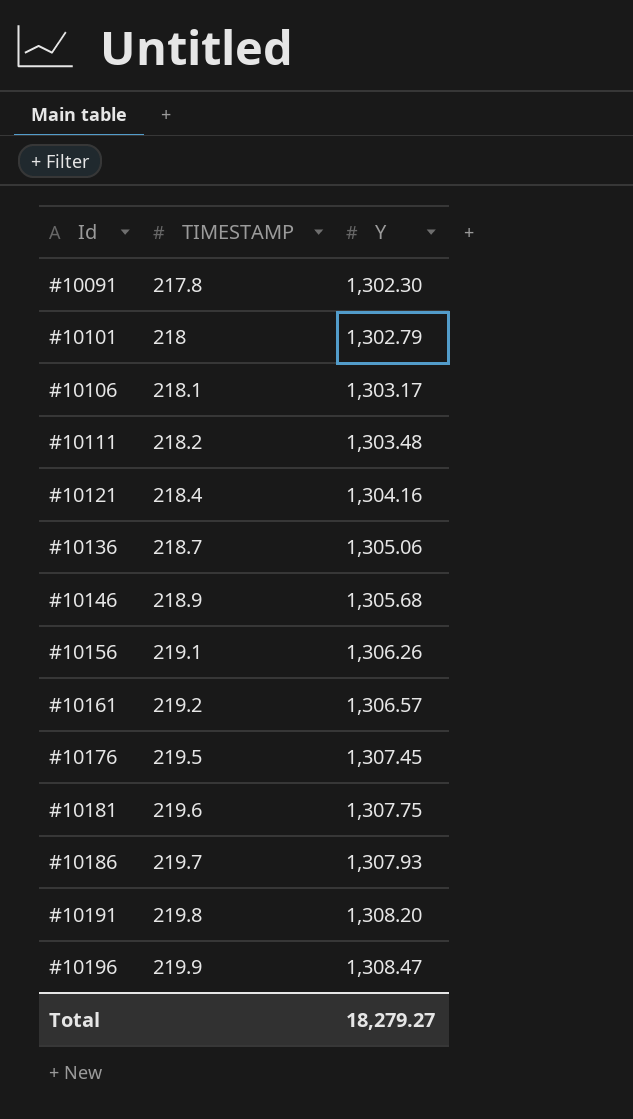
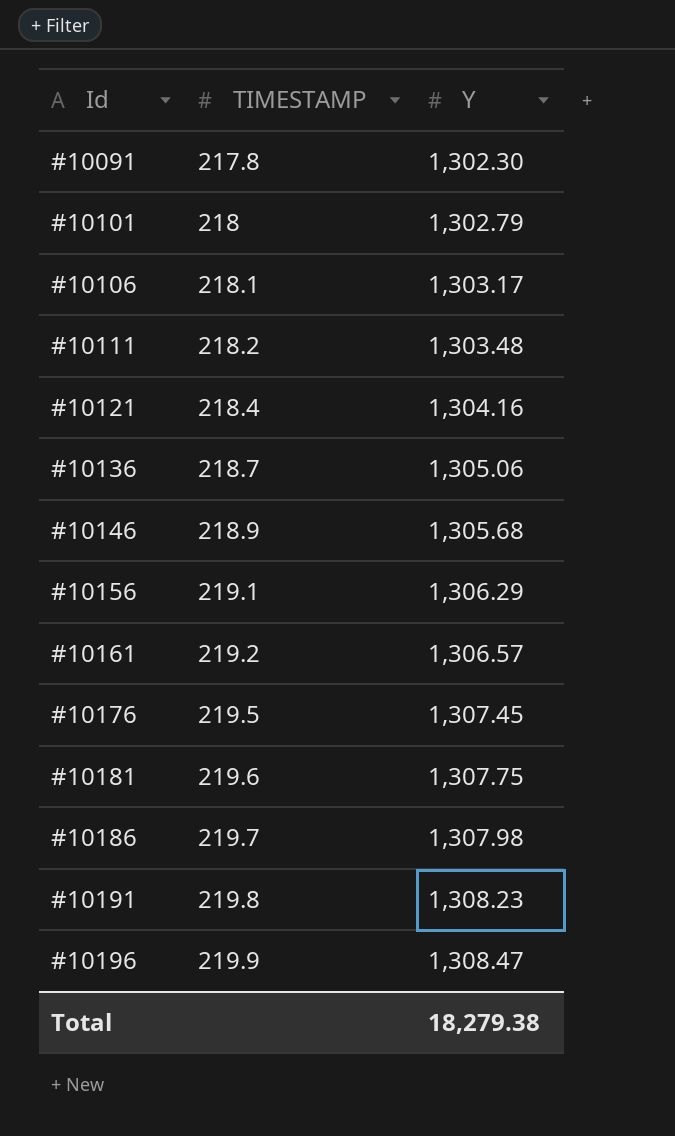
#10156 | Y: 1,306.26 -> 1,306.29
#10186 | Y: 1,307.93 -> 1,307.98
#10191 | Y: 1,308.20 -> 1,308.23
Total | Y: 18,279.27 -> 18,279.38

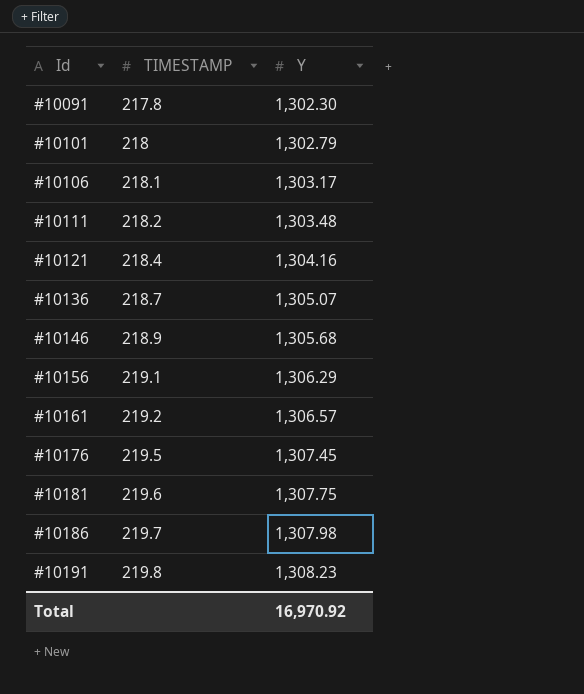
row #10196: 219.9 | 1,308.47 -> none
#10136 | Y: 1,305.06 -> 1,305.07
Total | Y: 18,279.38 -> 16,970.92

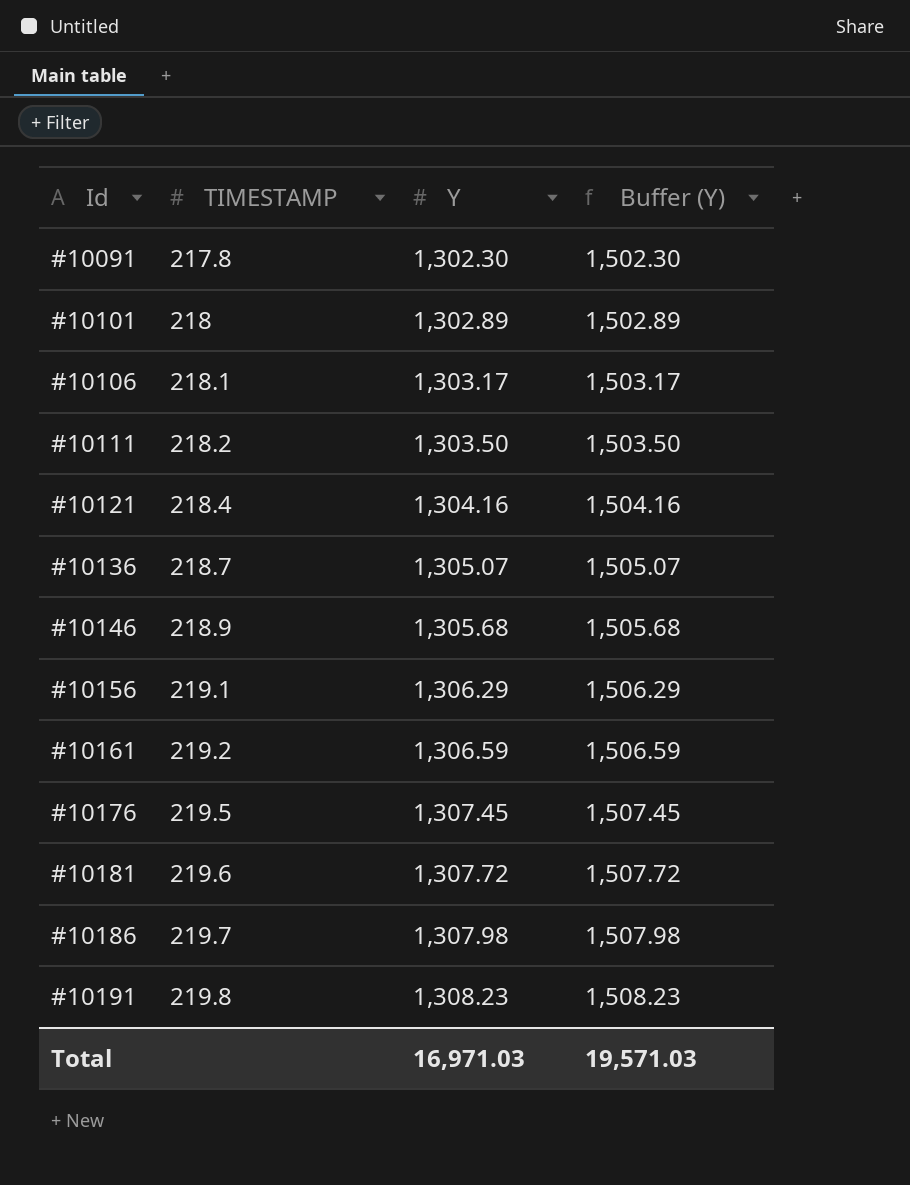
column Buffer (Y) | formula: none -> [Y] + 200
#10101 | Y: 1,302.79 -> 1,302.89
#10111 | Y: 1,303.48 -> 1,303.50
#10161 | Y: 1,306.57 -> 1,306.59
#10181 | Y: 1,307.75 -> 1,307.72
Total | Y: 16,970.92 -> 16,971.03

